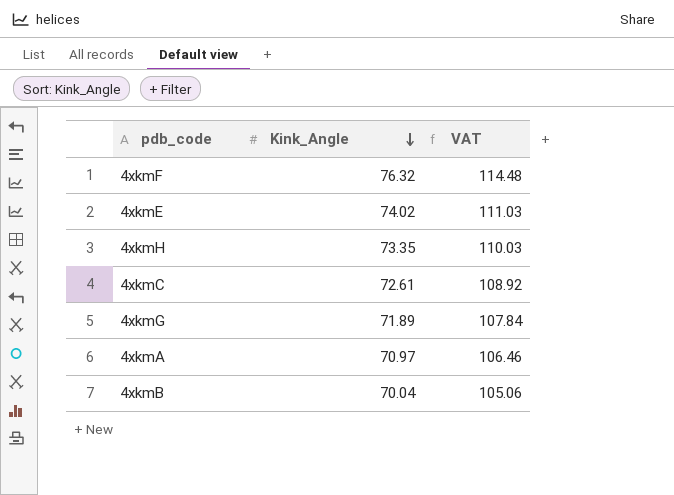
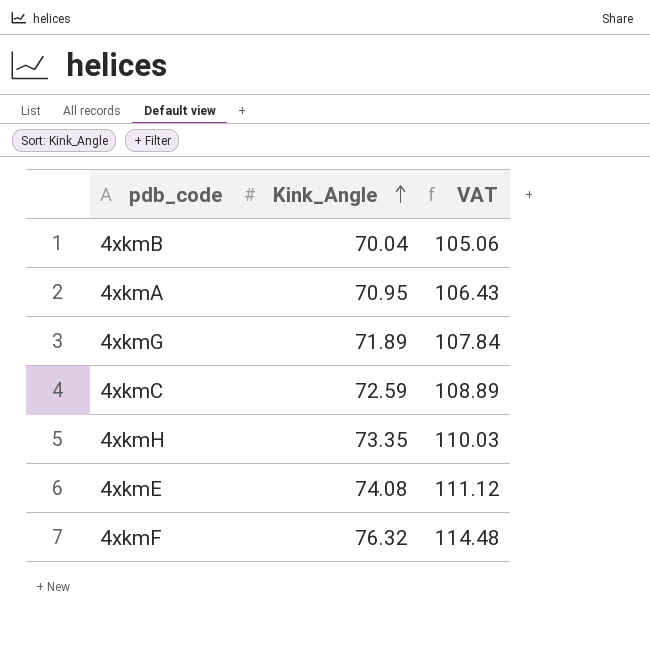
row order: Kink_Angle descending -> Kink_Angle ascending
4xkmA | Kink_Angle: 70.97 -> 70.95
4xkmA | VAT: 106.46 -> 106.43
4xkmC | Kink_Angle: 72.61 -> 72.59
4xkmC | VAT: 108.92 -> 108.89
4xkmE | Kink_Angle: 74.02 -> 74.08
4xkmE | VAT: 111.03 -> 111.12

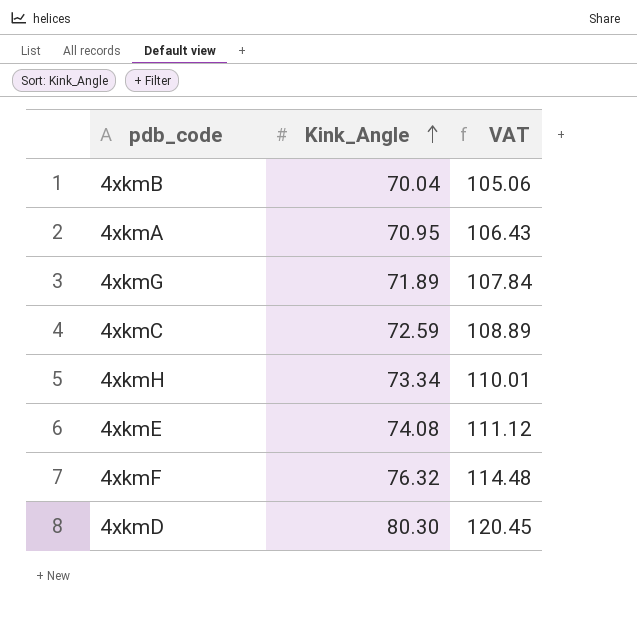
4xkmH | Kink_Angle: 73.35 -> 73.34
4xkmH | VAT: 110.03 -> 110.01
row 4xkmD: none -> 80.30 | 120.45

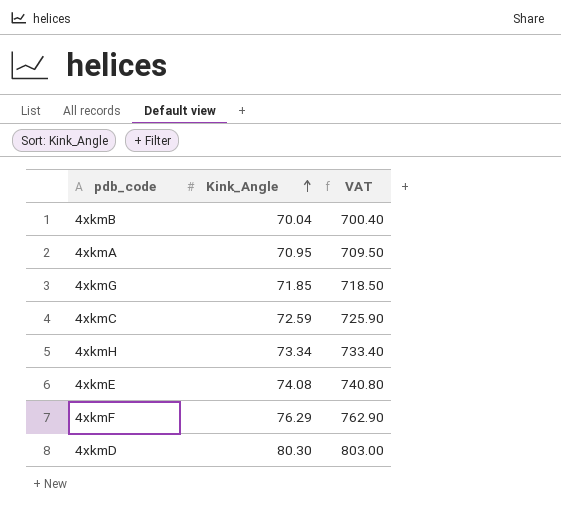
column VAT | formula: [Kink_Angle] * 1.5 -> [Kink_Angle] * 10
4xkmG | Kink_Angle: 71.89 -> 71.85
4xkmF | Kink_Angle: 76.32 -> 76.29

